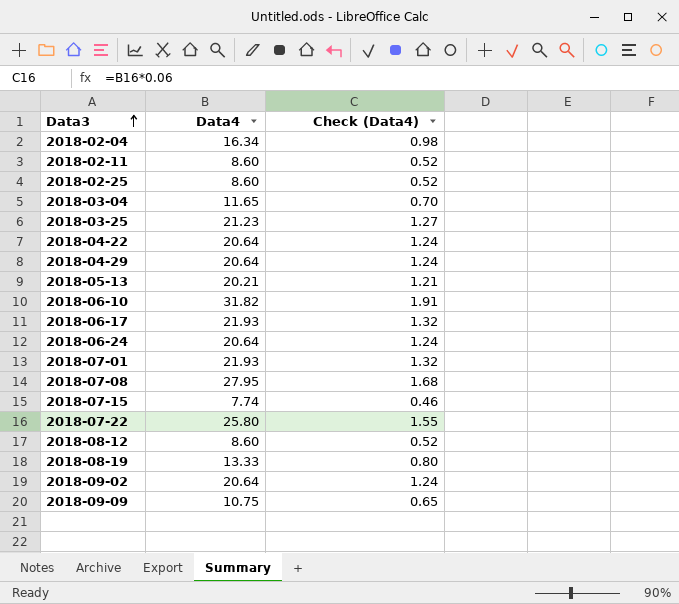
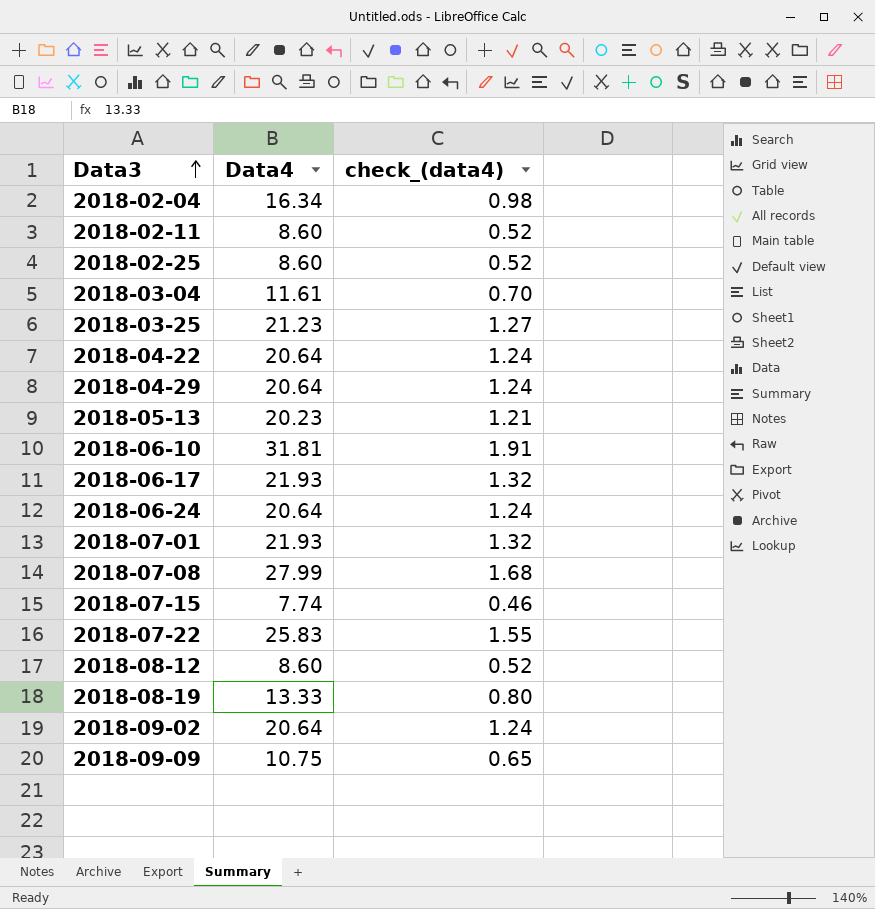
column name: Check (Data4) -> check_(data4)
2018-03-04 | Data4: 11.65 -> 11.61
2018-05-13 | Data4: 20.21 -> 20.23
2018-06-10 | Data4: 31.82 -> 31.81
2018-07-08 | Data4: 27.95 -> 27.99
2018-07-22 | Data4: 25.80 -> 25.83

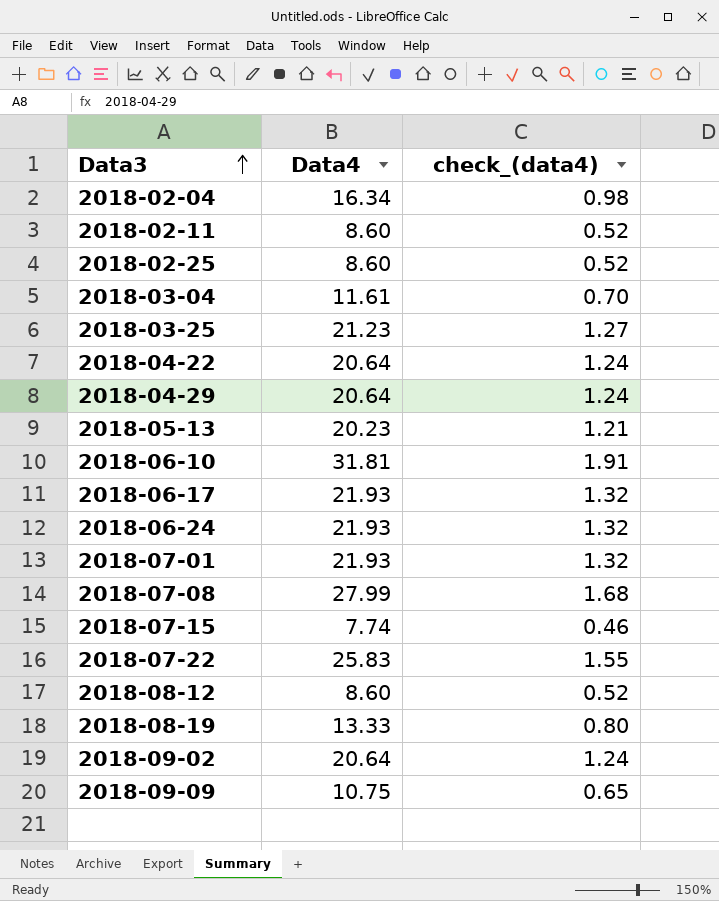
2018-06-24 | Data4: 20.64 -> 21.93
2018-06-24 | check_(data4): 1.24 -> 1.32

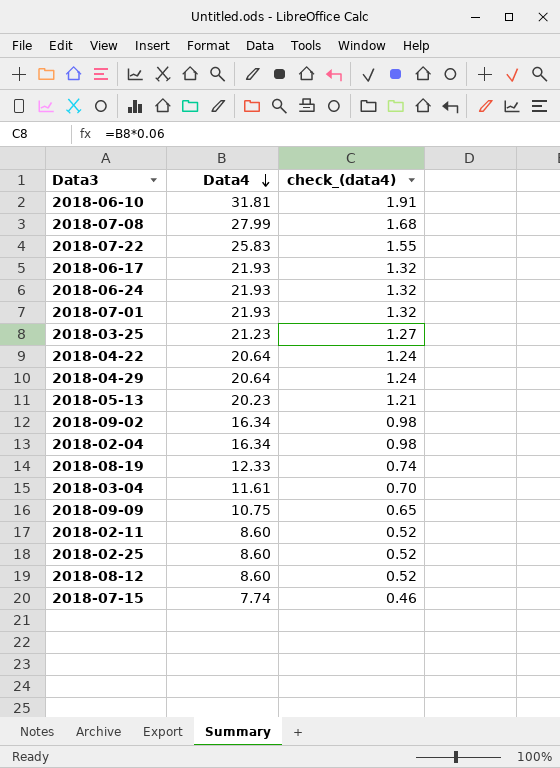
row order: Data3 ascending -> Data4 descending
2018-09-02 | Data4: 20.64 -> 16.34
2018-09-02 | check_(data4): 1.24 -> 0.98
2018-08-19 | Data4: 13.33 -> 12.33
2018-08-19 | check_(data4): 0.80 -> 0.74

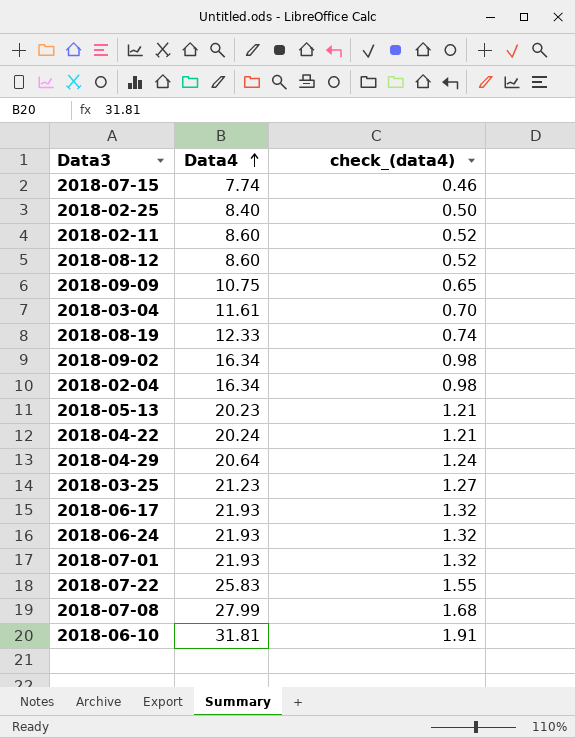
row order: Data4 descending -> Data4 ascending
2018-02-25 | Data4: 8.60 -> 8.40
2018-02-25 | check_(data4): 0.52 -> 0.50
2018-04-22 | Data4: 20.64 -> 20.24
2018-04-22 | check_(data4): 1.24 -> 1.21

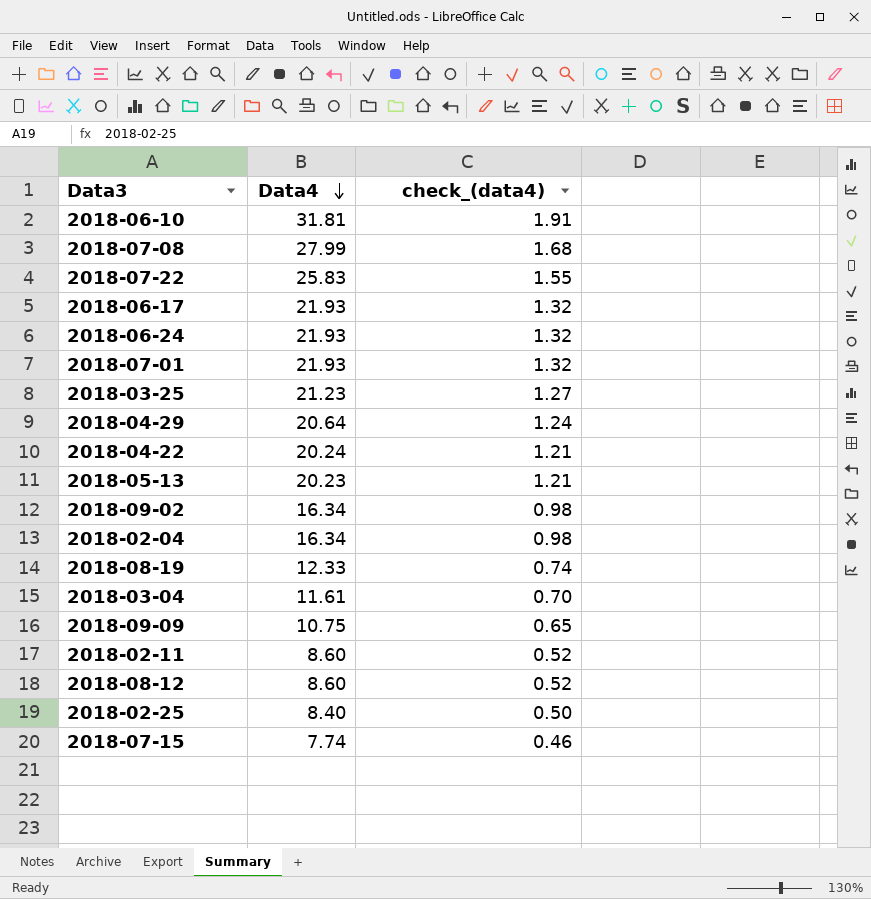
row order: Data4 ascending -> Data4 descending

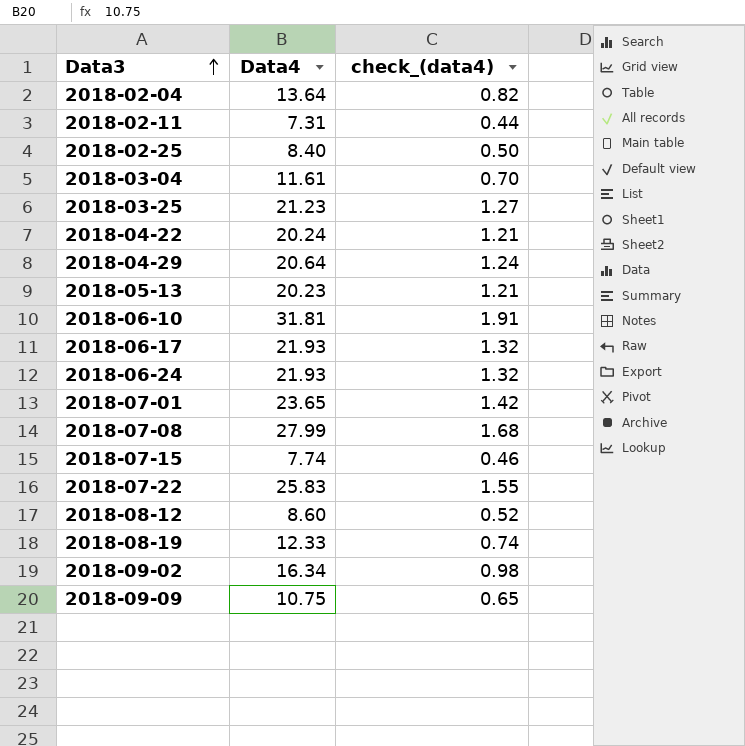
row order: Data4 descending -> Data3 ascending
2018-02-04 | Data4: 16.34 -> 13.64
2018-02-04 | check_(data4): 0.98 -> 0.82
2018-02-11 | Data4: 8.60 -> 7.31
2018-02-11 | check_(data4): 0.52 -> 0.44
2018-07-01 | Data4: 21.93 -> 23.65
2018-07-01 | check_(data4): 1.32 -> 1.42

